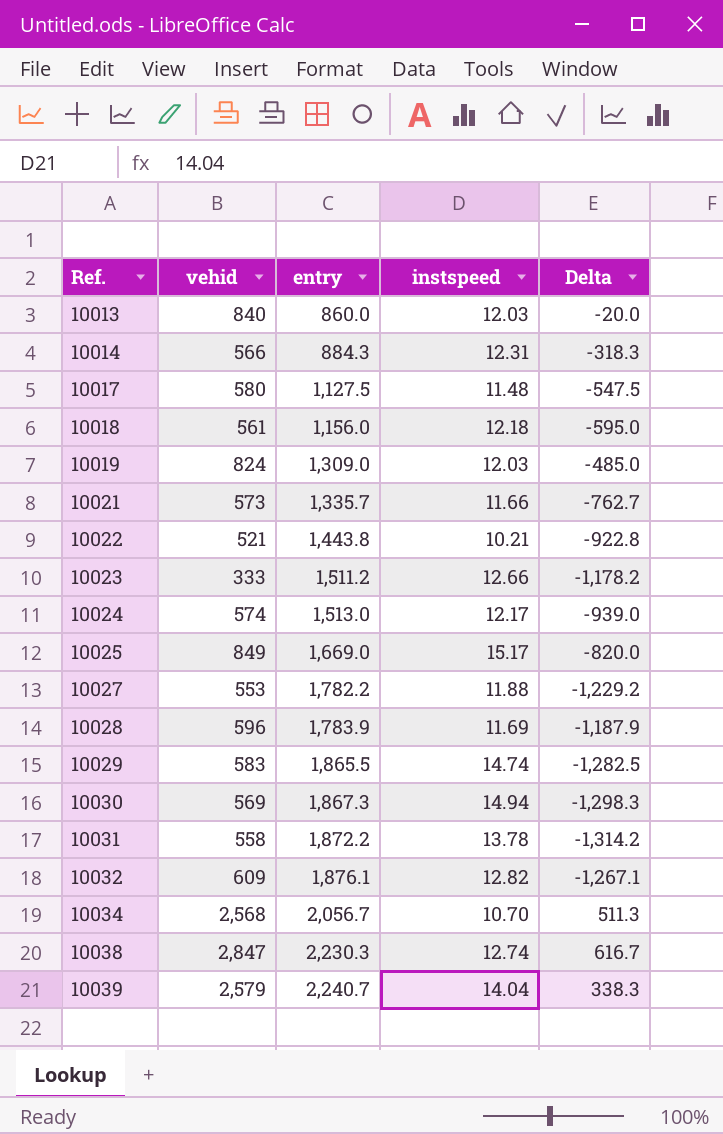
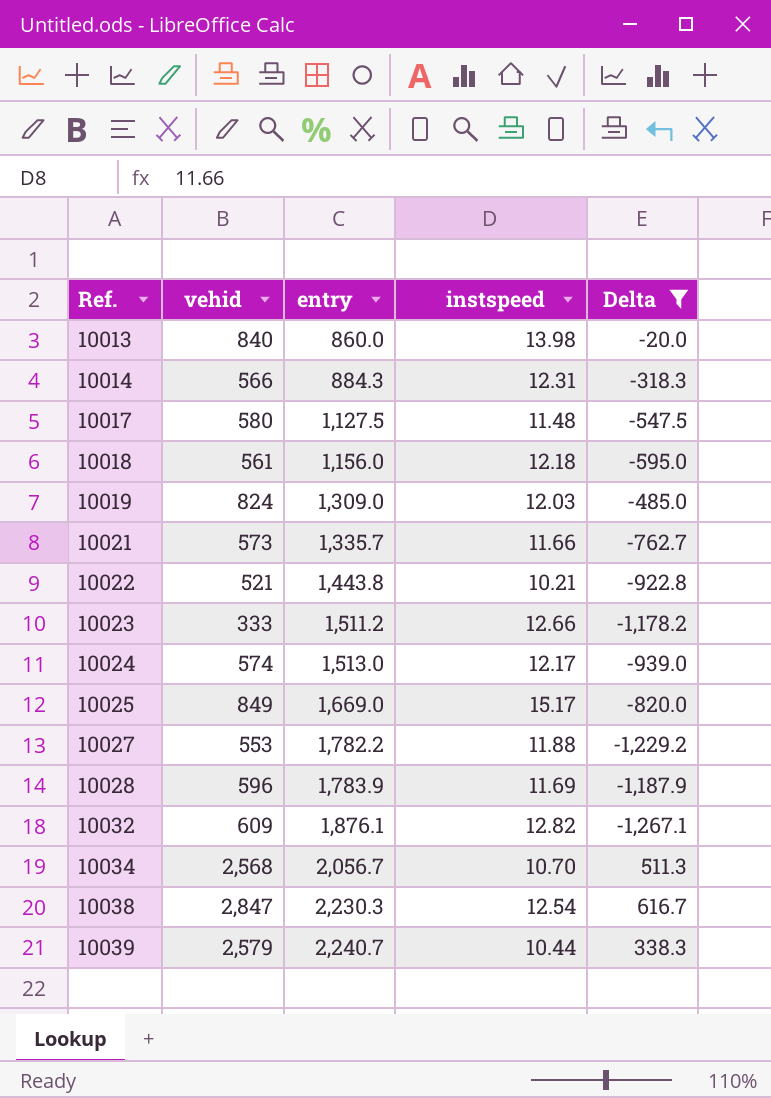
filter: none -> Delta >= -1,267.1
10013 | instspeed: 12.03 -> 13.98
10038 | instspeed: 12.74 -> 12.54
10039 | instspeed: 14.04 -> 10.44

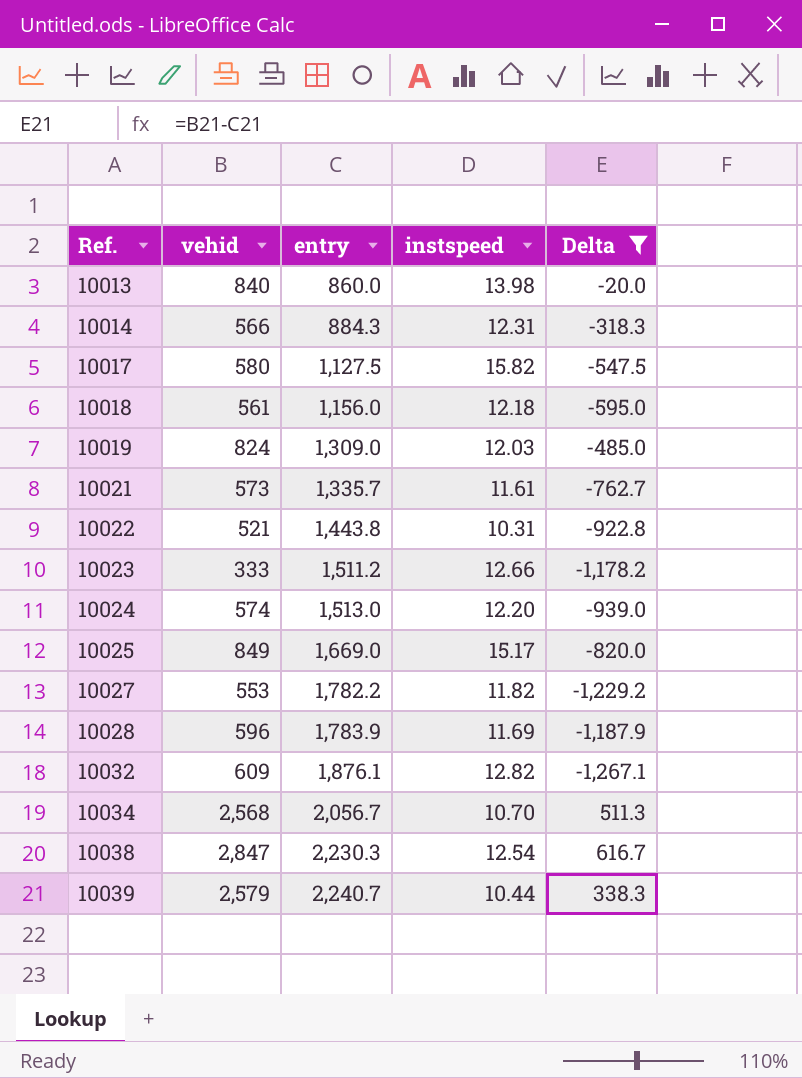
10017 | instspeed: 11.48 -> 15.82
10021 | instspeed: 11.66 -> 11.61
10022 | instspeed: 10.21 -> 10.31
10024 | instspeed: 12.17 -> 12.20
10027 | instspeed: 11.88 -> 11.82

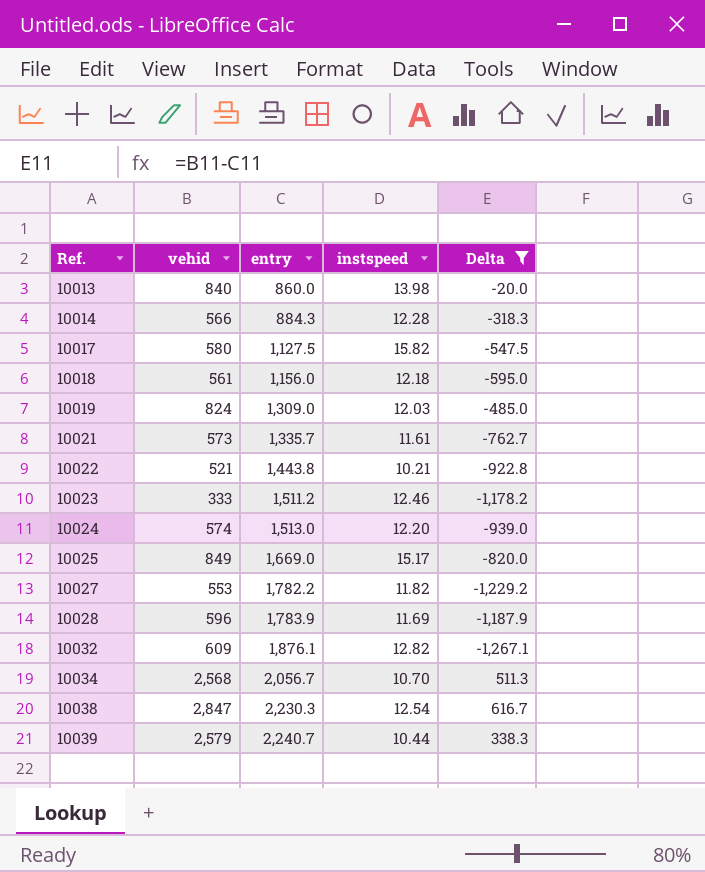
10014 | instspeed: 12.31 -> 12.28
10022 | instspeed: 10.31 -> 10.21
10023 | instspeed: 12.66 -> 12.46

